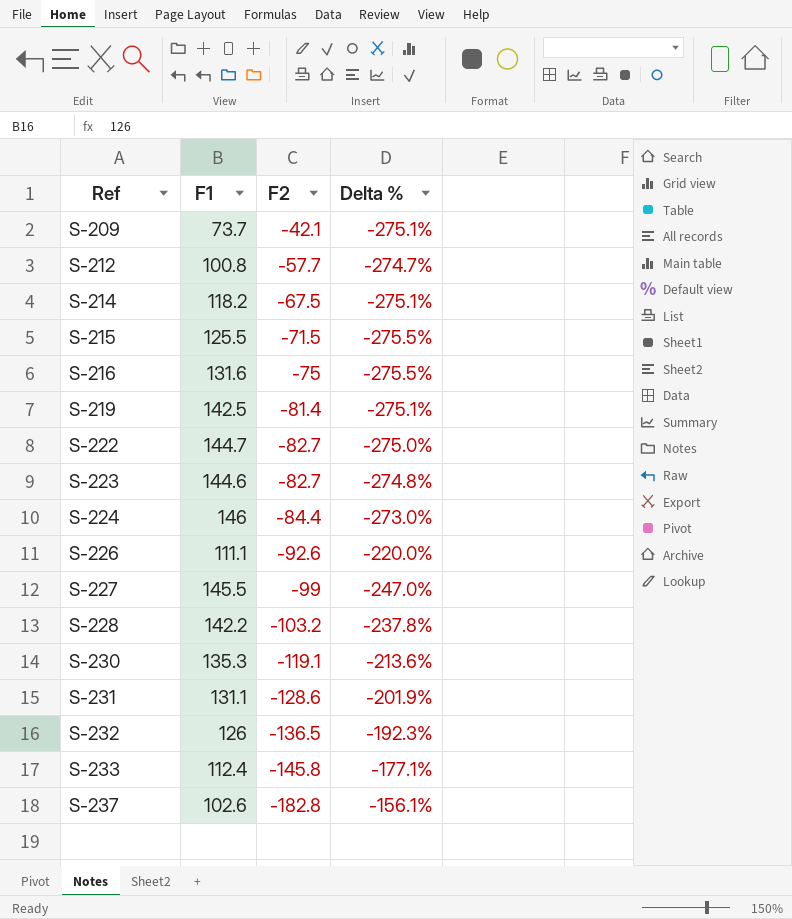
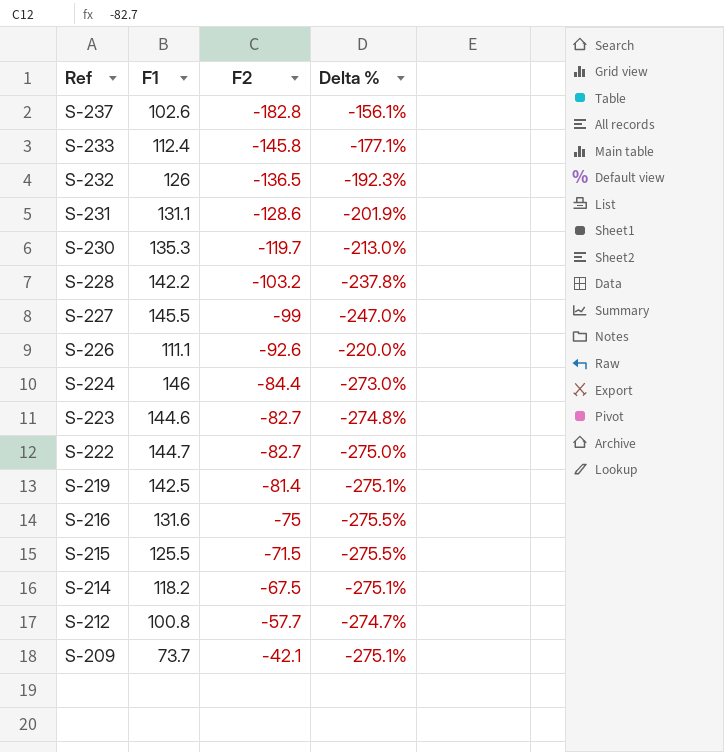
row order: Ref ascending -> Ref descending
S-230 | F2: -119.1 -> -119.7
S-230 | Delta %: -213.6% -> -213.0%

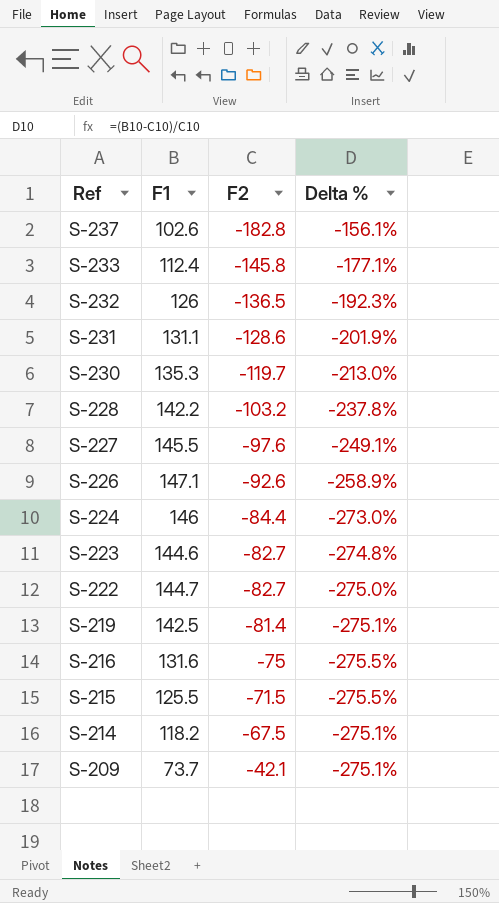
row S-212: 100.8 | -57.7 | -274.7% -> none
S-227 | F2: -99 -> -97.6
S-227 | Delta %: -247.0% -> -249.1%
S-226 | F1: 111.1 -> 147.1
S-226 | Delta %: -220.0% -> -258.9%

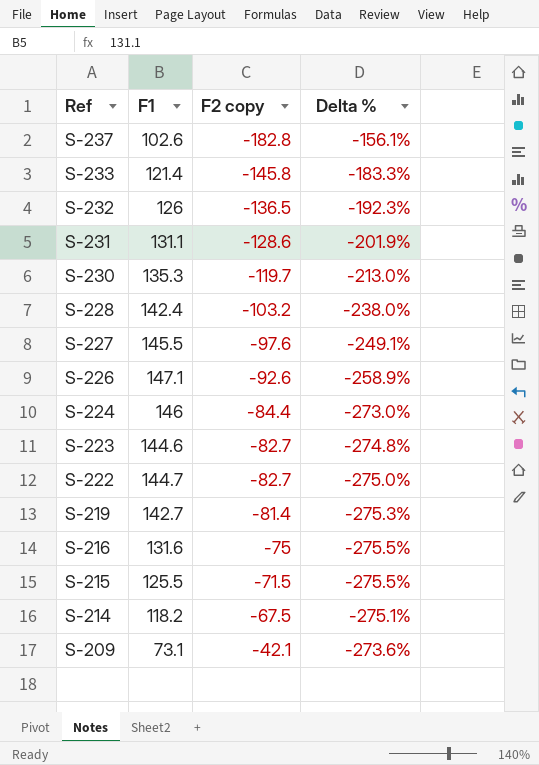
column name: F2 -> F2 copy
S-233 | F1: 112.4 -> 121.4
S-233 | Delta %: -177.1% -> -183.3%
S-228 | F1: 142.2 -> 142.4
S-228 | Delta %: -237.8% -> -238.0%
S-219 | F1: 142.5 -> 142.7
S-219 | Delta %: -275.1% -> -275.3%
S-209 | F1: 73.7 -> 73.1
S-209 | Delta %: -275.1% -> -273.6%

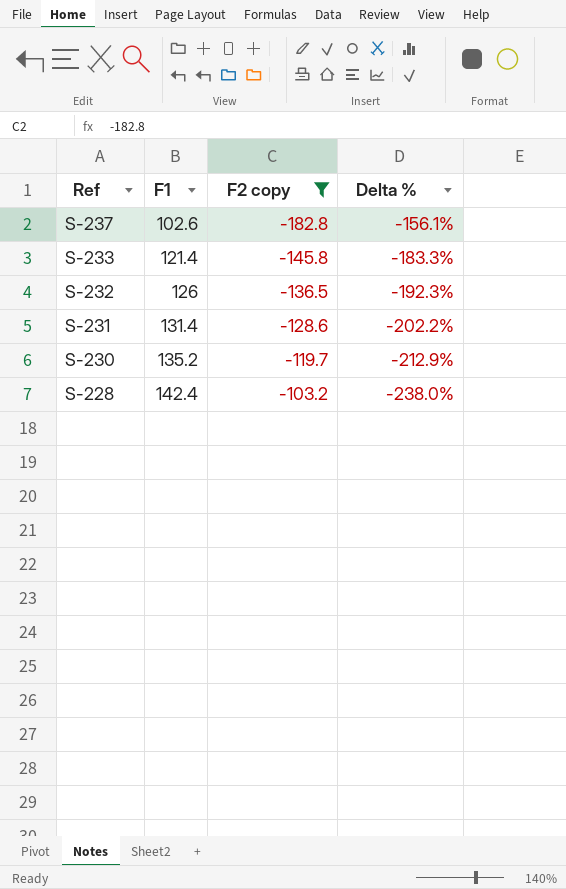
filter: none -> F2 copy <= -103.2
S-231 | F1: 131.1 -> 131.4
S-231 | Delta %: -201.9% -> -202.2%
S-230 | F1: 135.3 -> 135.2
S-230 | Delta %: -213.0% -> -212.9%

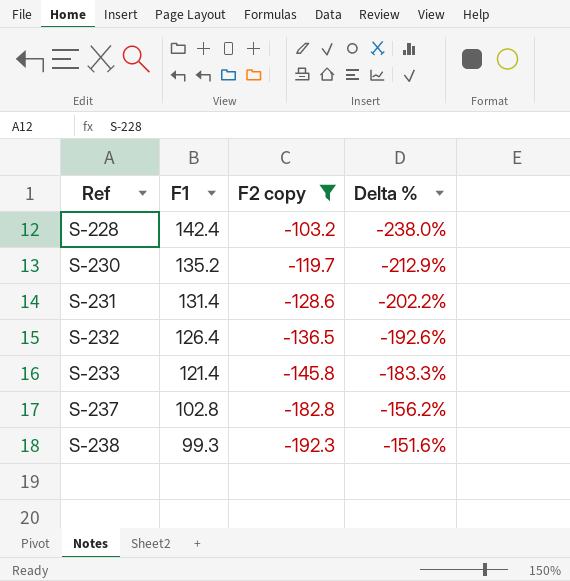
row order: Ref descending -> Ref ascending
S-232 | F1: 126 -> 126.4
S-232 | Delta %: -192.3% -> -192.6%
S-237 | F1: 102.6 -> 102.8
S-237 | Delta %: -156.1% -> -156.2%
row S-238: none -> 99.3 | -192.3 | -151.6%

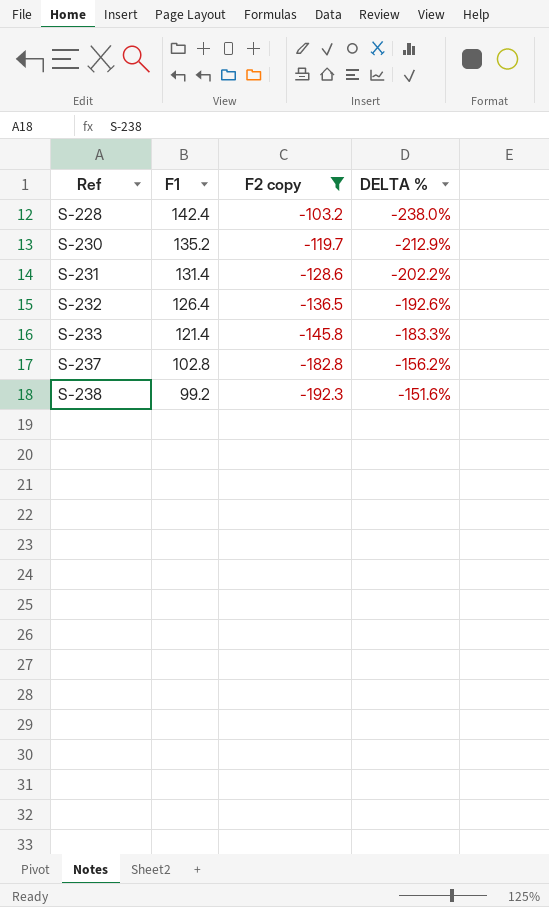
column name: Delta % -> DELTA %
S-238 | F1: 99.3 -> 99.2

